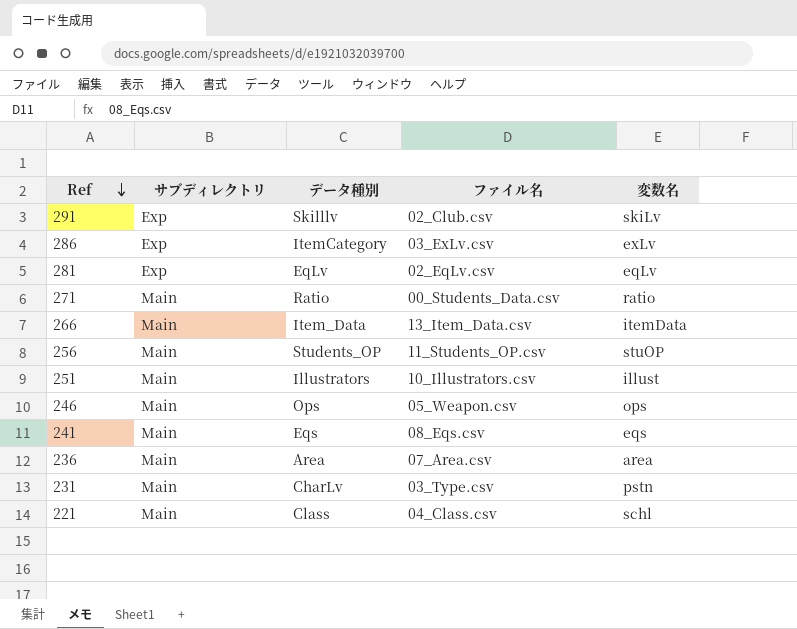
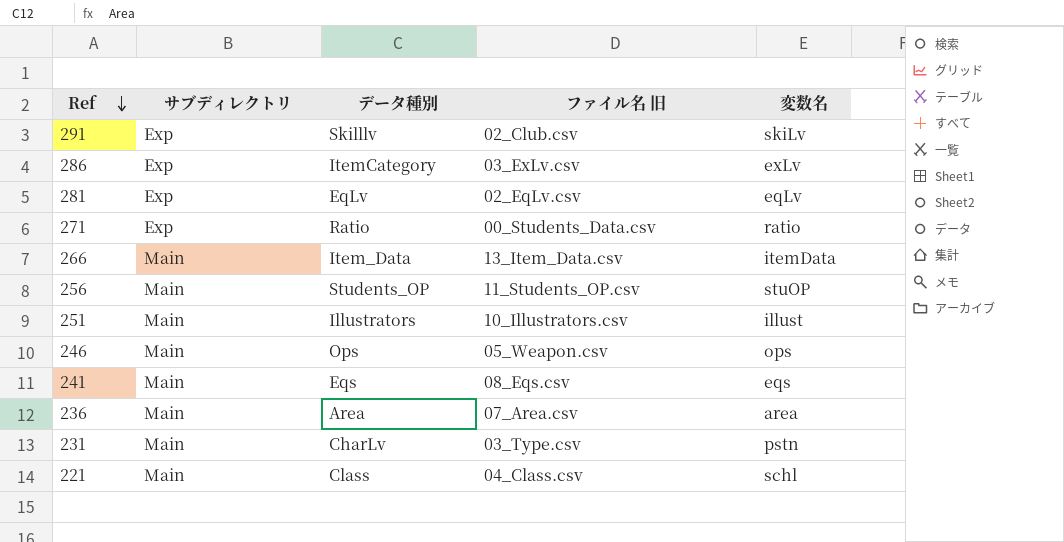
column name: ファイル名 -> ファイル名 旧
271 | サブディレクトリ: Main -> Exp

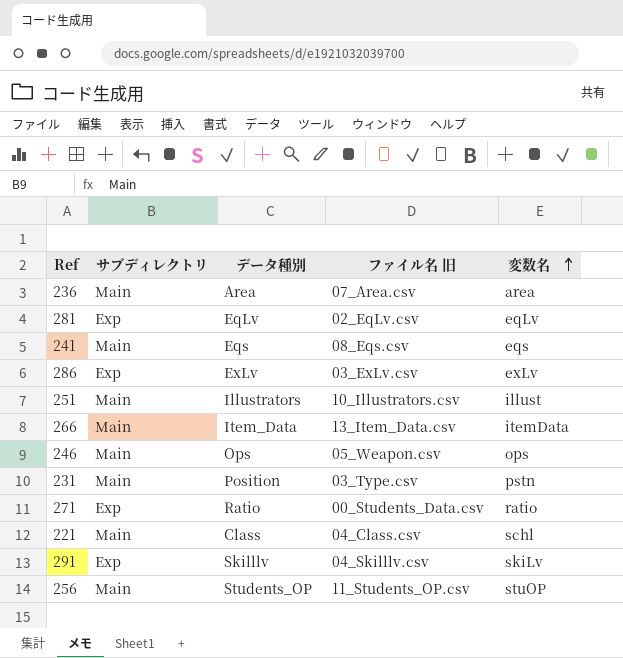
row order: Ref descending -> 変数名 ascending
286 | データ種別: ItemCategory -> ExLv
231 | データ種別: CharLv -> Position
291 | ファイル名 旧: 02_Club.csv -> 04_Skilllv.csv

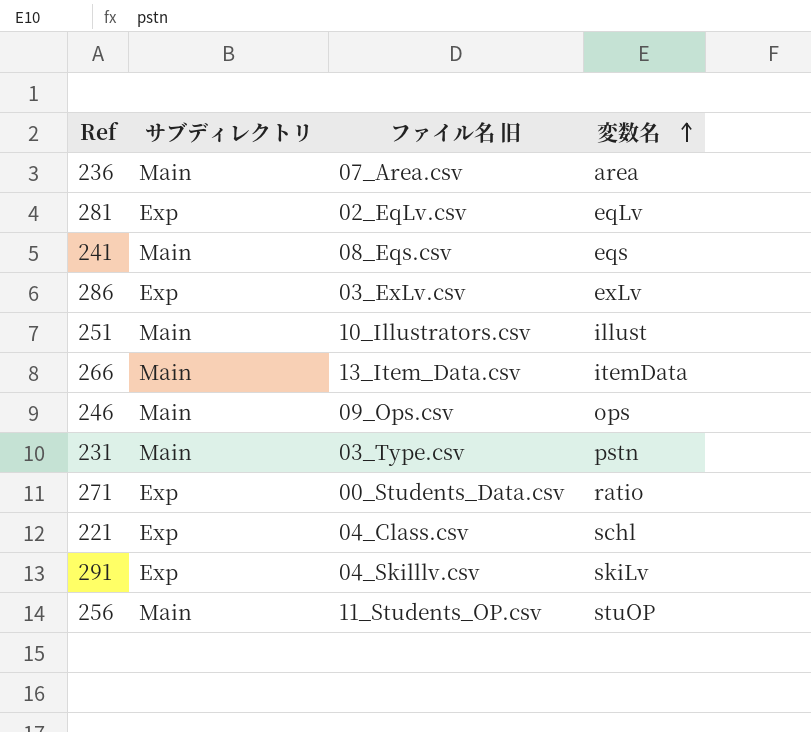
column データ種別 | position: 3 -> none
246 | ファイル名 旧: 05_Weapon.csv -> 09_Ops.csv
221 | サブディレクトリ: Main -> Exp

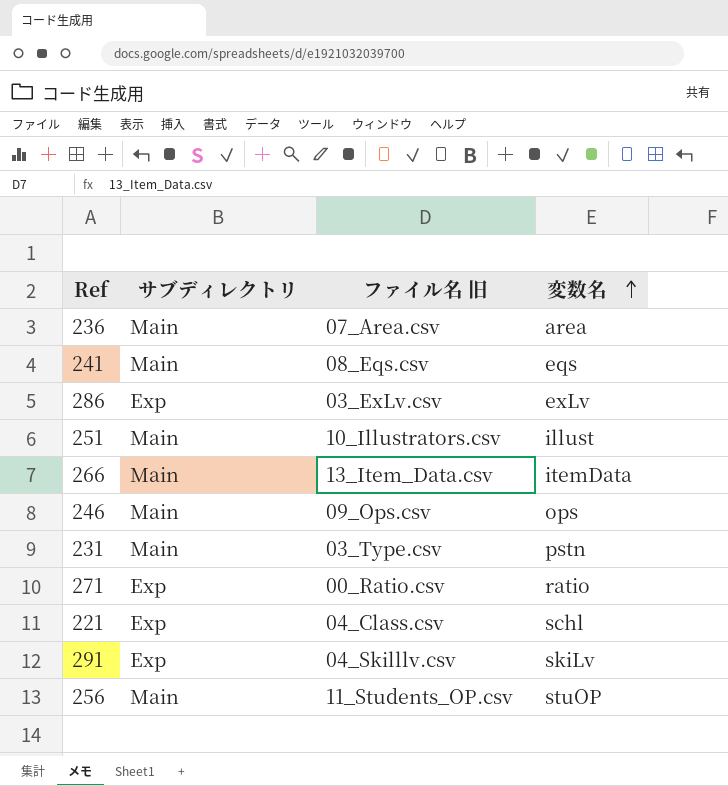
row 281: Exp | 02_EqLv.csv | eqLv -> none
271 | ファイル名 旧: 00_Students_Data.csv -> 00_Ratio.csv

